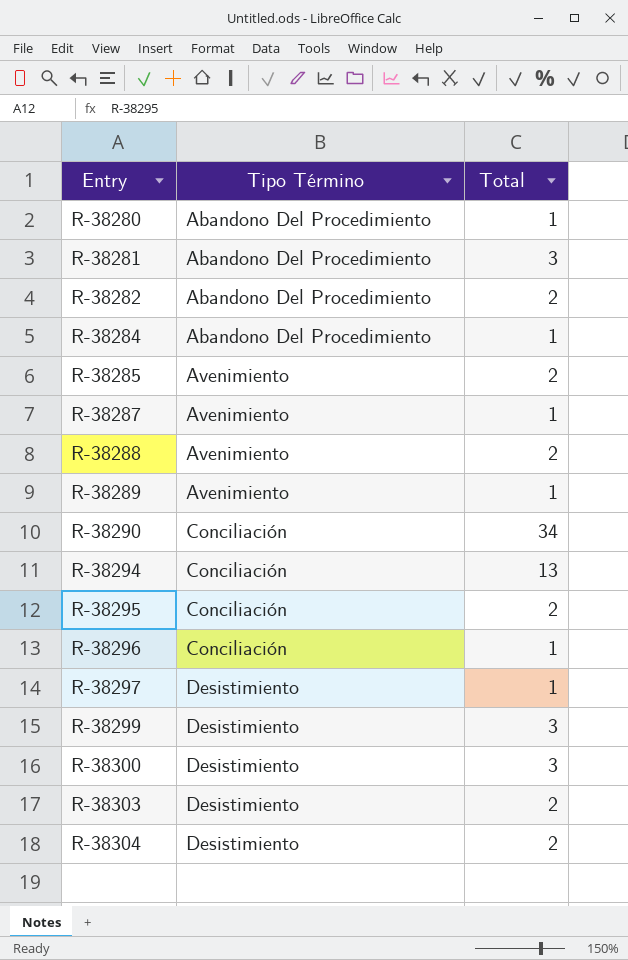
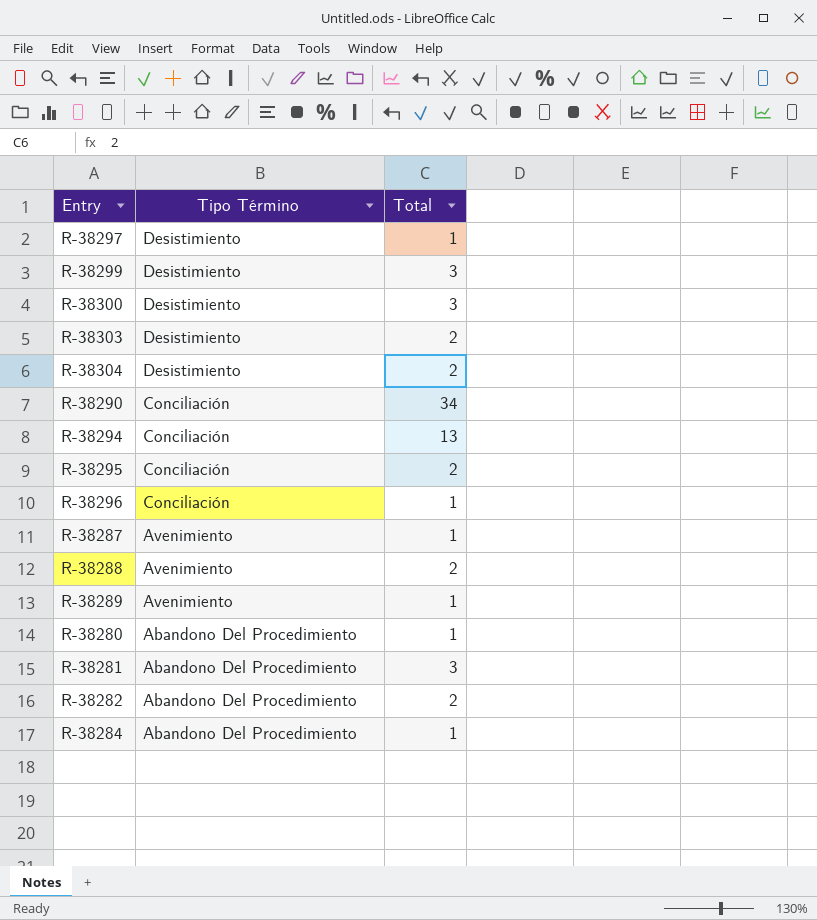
row order: Entry ascending -> Tipo Término descending
row R-38285: Avenimiento | 2 -> none

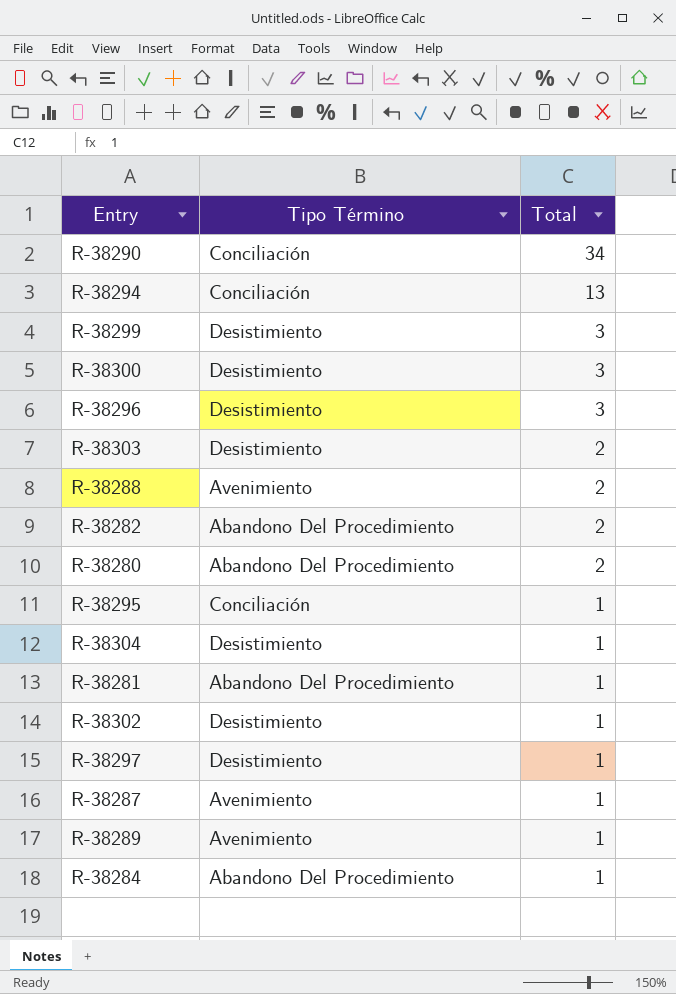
row order: Tipo Término descending -> Total descending
R-38296 | Tipo Término: Conciliación -> Desistimiento
R-38296 | Total: 1 -> 3
R-38280 | Total: 1 -> 2
R-38295 | Total: 2 -> 1
R-38304 | Total: 2 -> 1
R-38281 | Total: 3 -> 1
row R-38302: none -> Desistimiento | 1

